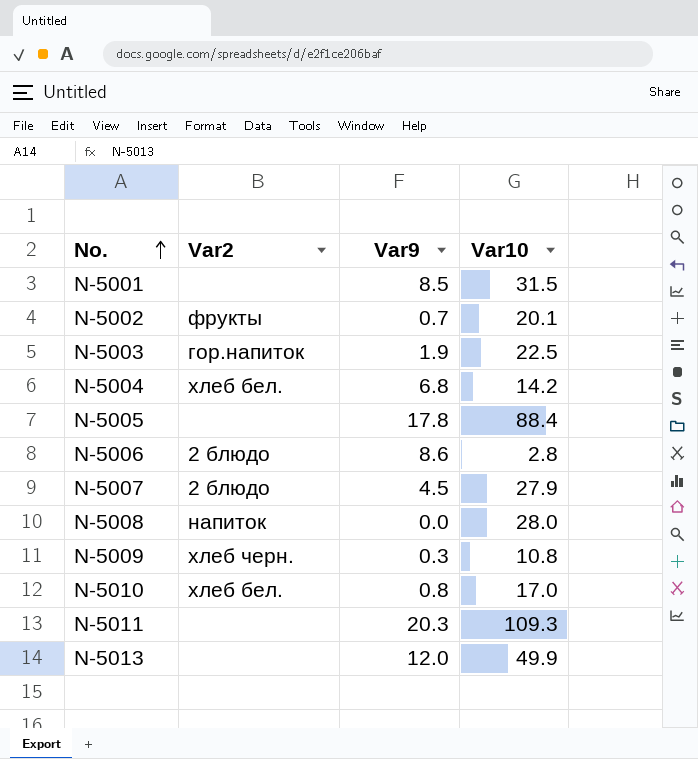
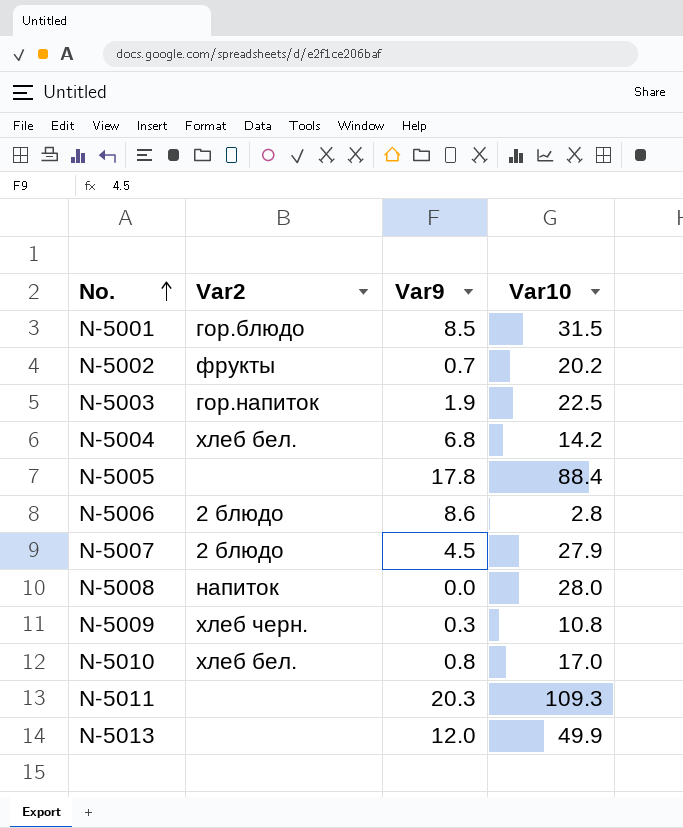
N-5001 | Var2: none -> гор.блюдо
N-5002 | Var10: 20.1 -> 20.2

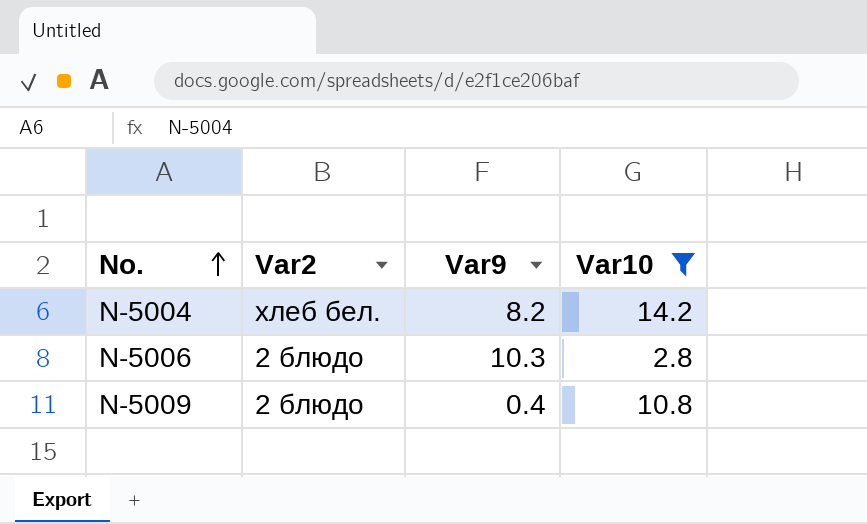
filter: none -> Var10 <= 14.2
N-5004 | Var9: 6.8 -> 8.2
N-5006 | Var9: 8.6 -> 10.3
N-5009 | Var2: хлеб черн. -> 2 блюдо
N-5009 | Var9: 0.3 -> 0.4

